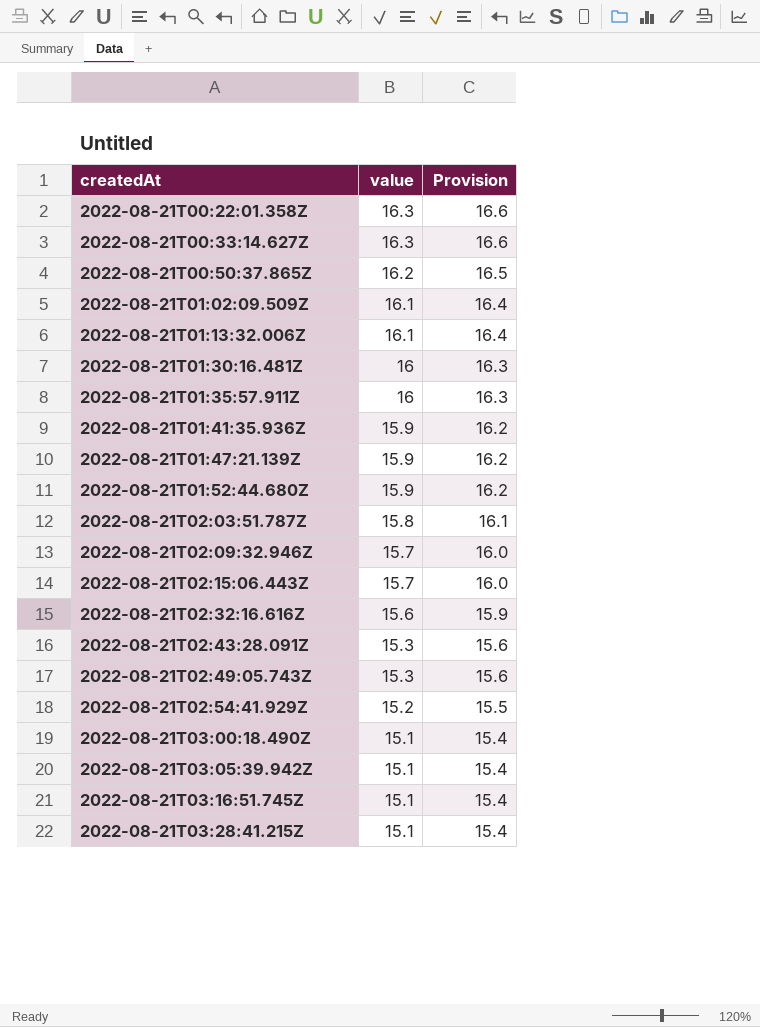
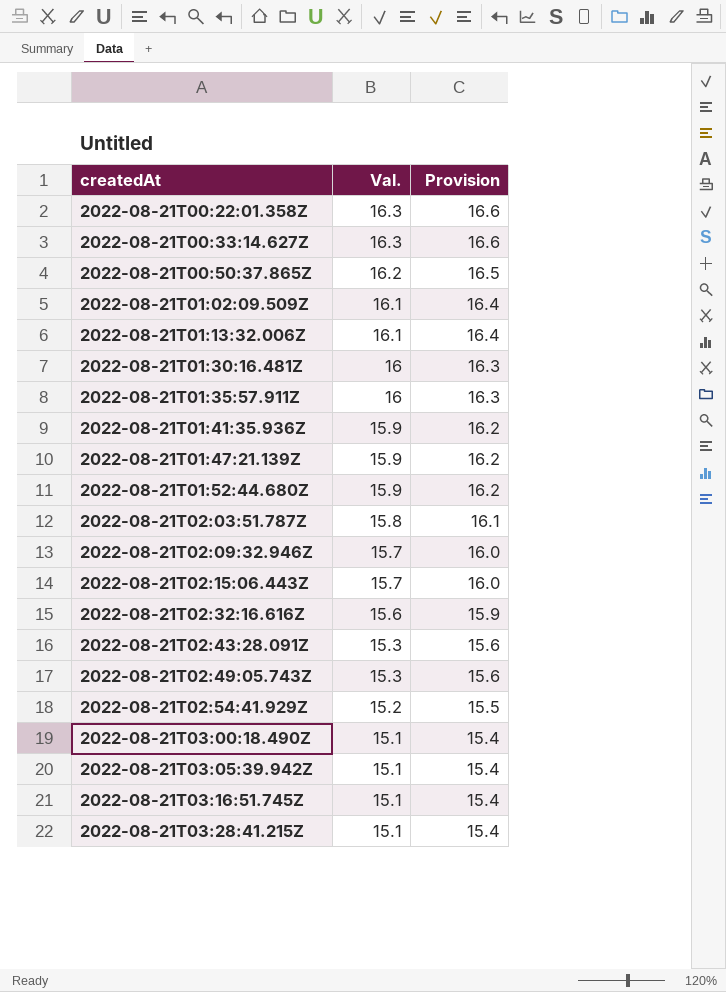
column name: value -> Val.

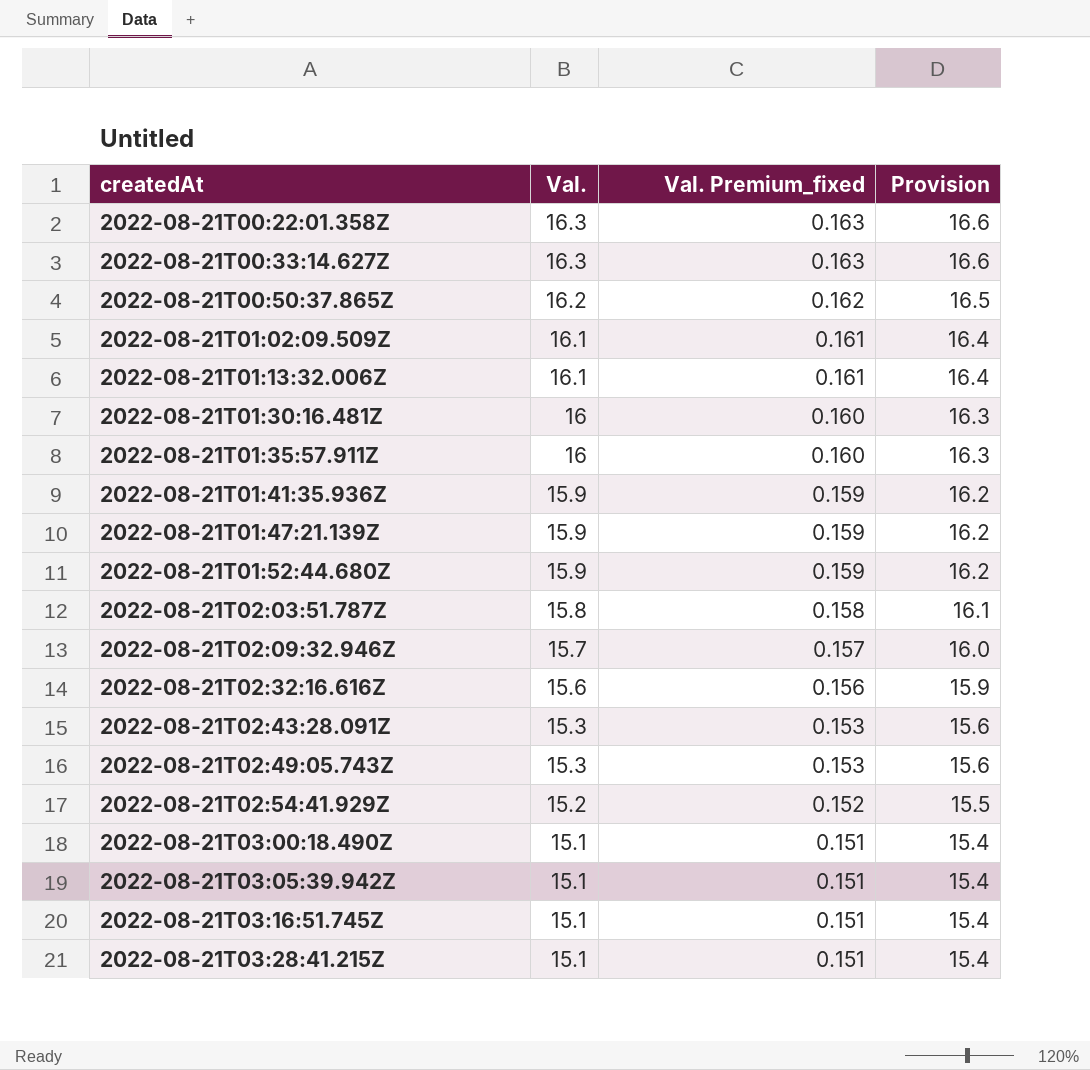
column Val. Premium_fixed | formula: none -> [Val.] * 0.01
row 2022-08-21T02:15:06.443Z: 15.7 | 16.0 -> none

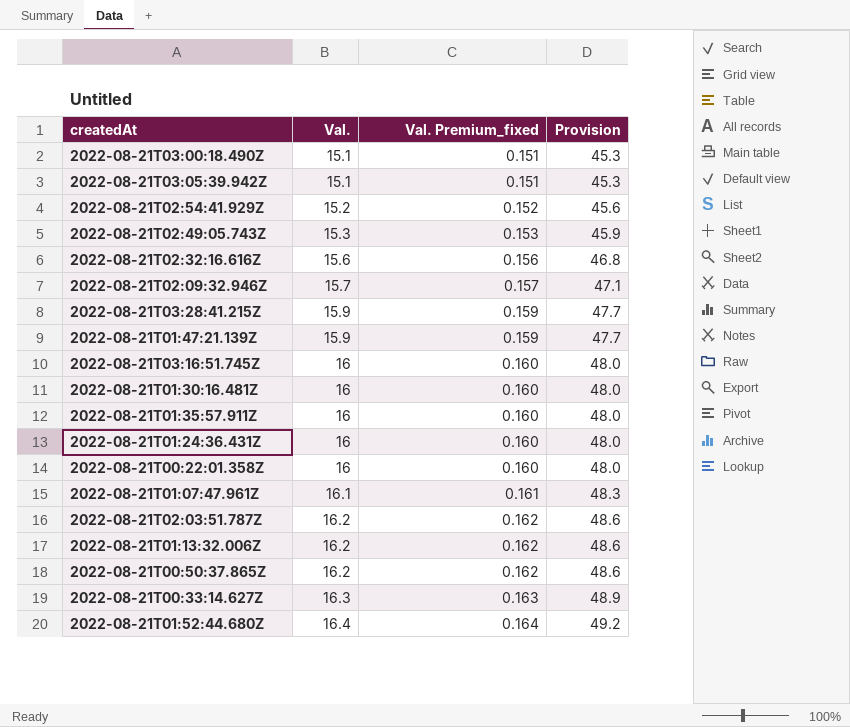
row order: createdAt ascending -> Val. ascending
column Provision | formula: [Val.] * 1.02 -> [Val.] * 3
row 2022-08-21T01:02:09.509Z: 16.1 | 0.161 | 16.4 -> none
row 2022-08-21T01:41:35.936Z: 15.9 | 0.159 | 16.2 -> none
row 2022-08-21T02:43:28.091Z: 15.3 | 0.153 | 15.6 -> none
2022-08-21T03:28:41.215Z | Val.: 15.1 -> 15.9
2022-08-21T03:28:41.215Z | Val. Premium_fixed: 0.151 -> 0.159
2022-08-21T03:16:51.745Z | Val.: 15.1 -> 16
2022-08-21T03:16:51.745Z | Val. Premium_fixed: 0.151 -> 0.160
row 2022-08-21T01:24:36.431Z: none -> 16 | 0.160 | 48.0
2022-08-21T00:22:01.358Z | Val.: 16.3 -> 16
2022-08-21T00:22:01.358Z | Val. Premium_fixed: 0.163 -> 0.160
row 2022-08-21T01:07:47.961Z: none -> 16.1 | 0.161 | 48.3
2022-08-21T02:03:51.787Z | Val.: 15.8 -> 16.2
2022-08-21T02:03:51.787Z | Val. Premium_fixed: 0.158 -> 0.162
2022-08-21T01:13:32.006Z | Val.: 16.1 -> 16.2
2022-08-21T01:13:32.006Z | Val. Premium_fixed: 0.161 -> 0.162
2022-08-21T01:52:44.680Z | Val.: 15.9 -> 16.4
2022-08-21T01:52:44.680Z | Val. Premium_fixed: 0.159 -> 0.164

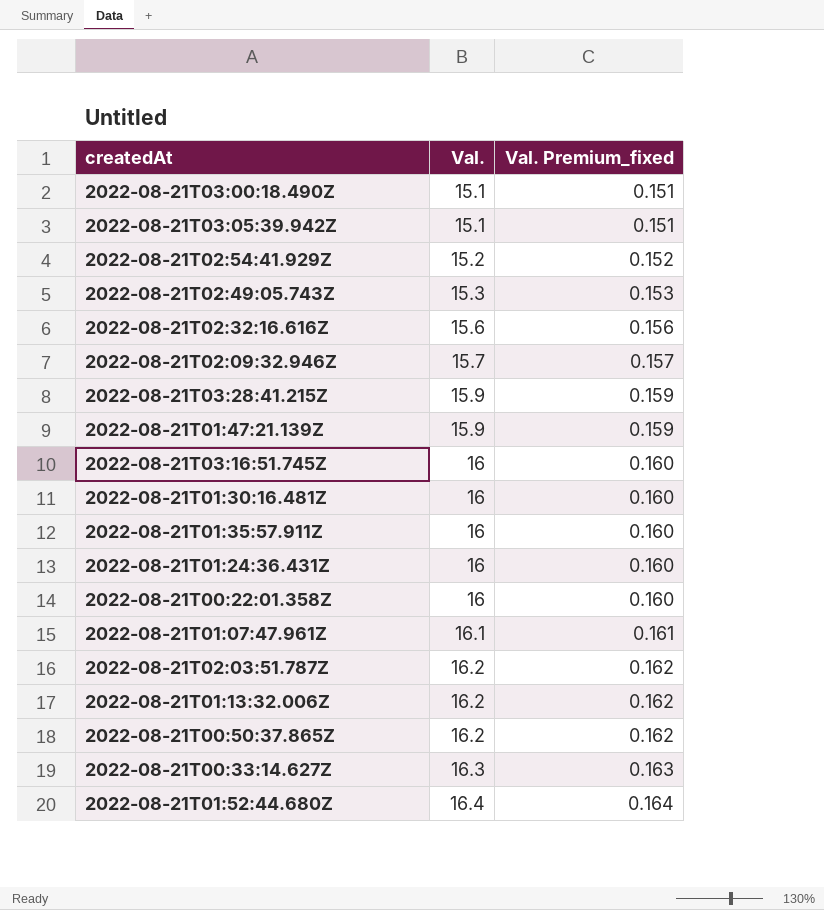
column Provision | formula: [Val.] * 3 -> none

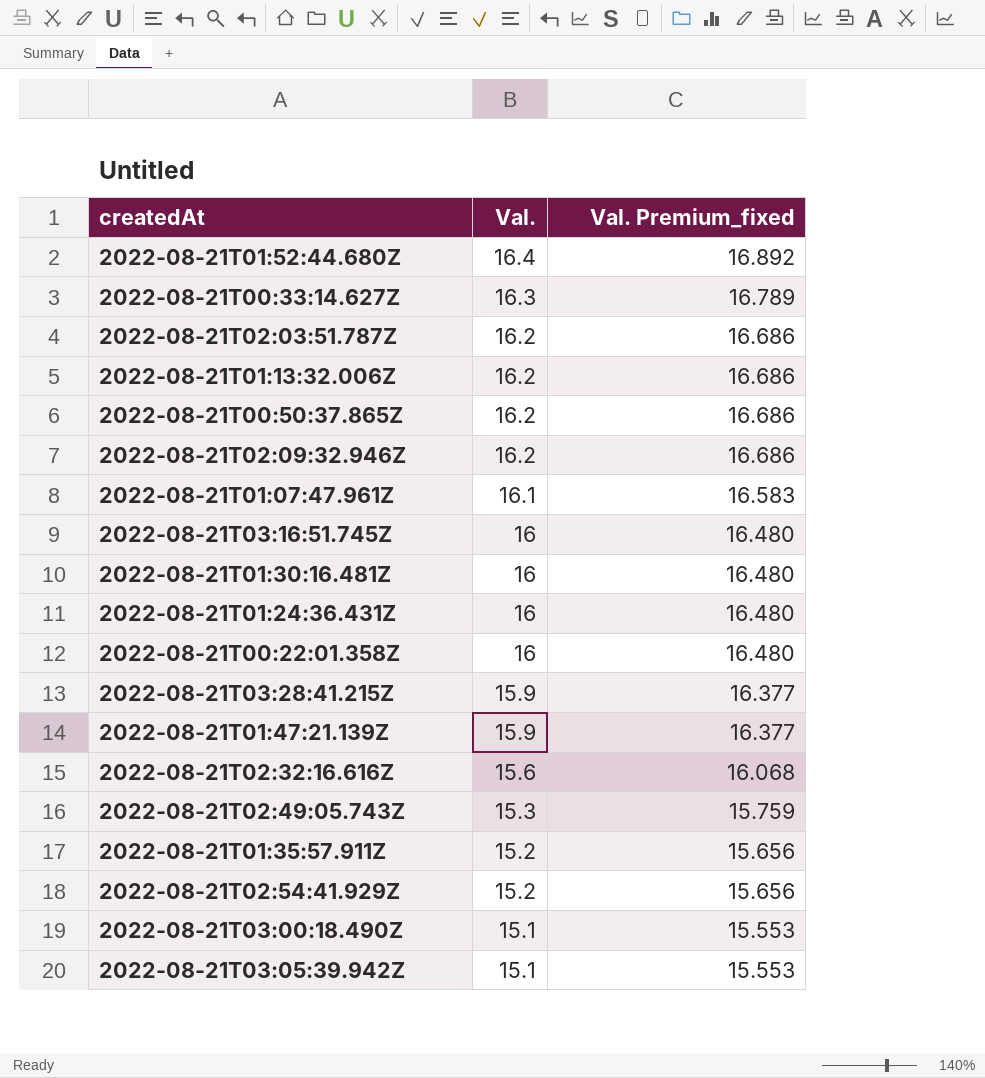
row order: Val. ascending -> Val. descending
column Val. Premium_fixed | formula: [Val.] * 0.01 -> [Val.] * 1.03
2022-08-21T02:09:32.946Z | Val.: 15.7 -> 16.2
2022-08-21T01:35:57.911Z | Val.: 16 -> 15.2

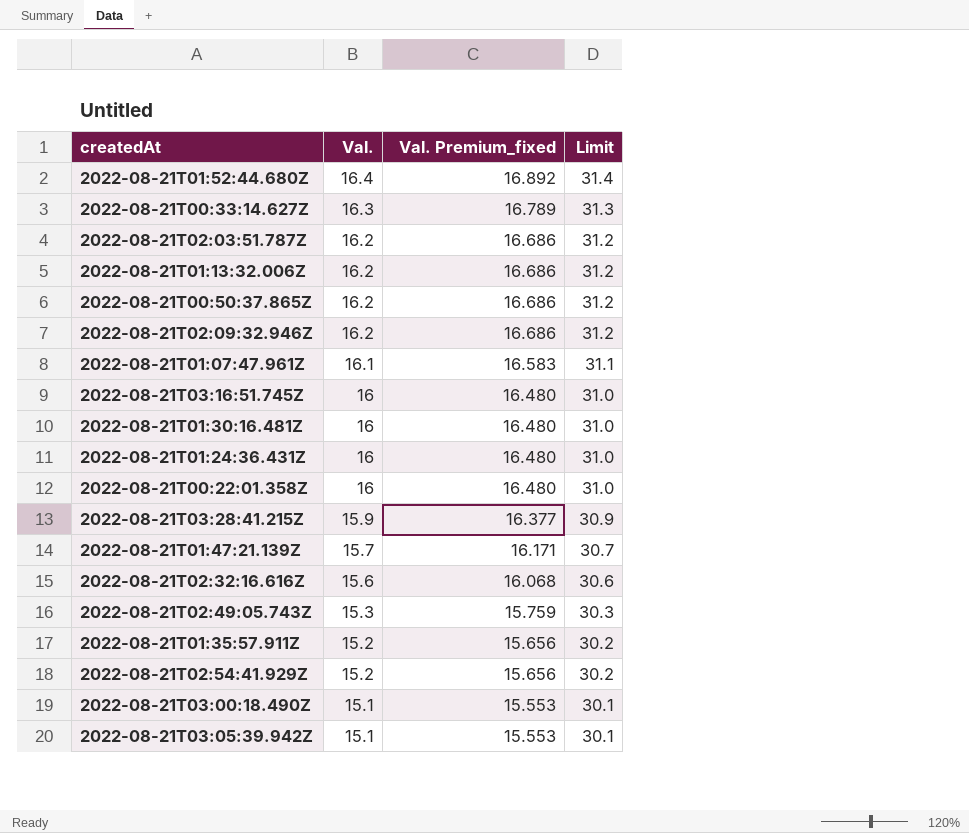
column Limit | formula: none -> [Val.] + 15
2022-08-21T01:47:21.139Z | Val.: 15.9 -> 15.7
2022-08-21T01:47:21.139Z | Val. Premium_fixed: 16.377 -> 16.171

